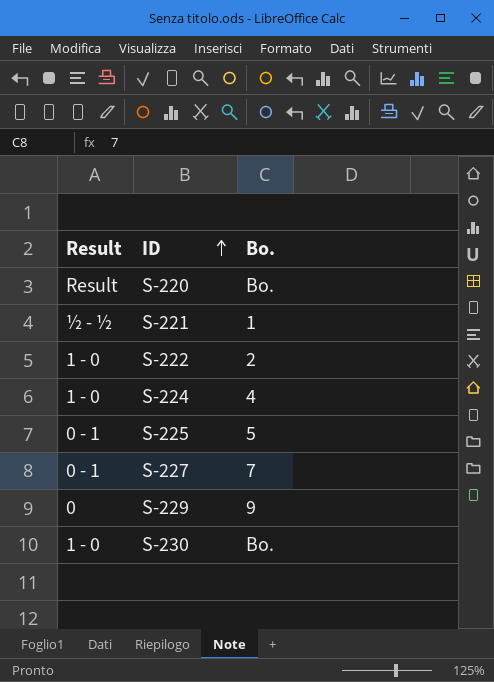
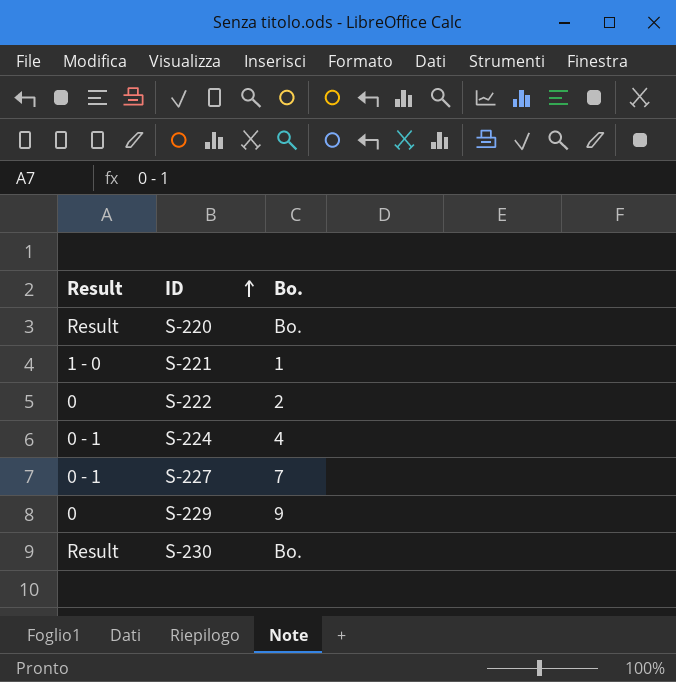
row S-225: 0 - 1 | 5 -> none
S-221 | Result: ½ - ½ -> 1 - 0
S-222 | Result: 1 - 0 -> 0
S-224 | Result: 1 - 0 -> 0 - 1
S-230 | Result: 1 - 0 -> Result

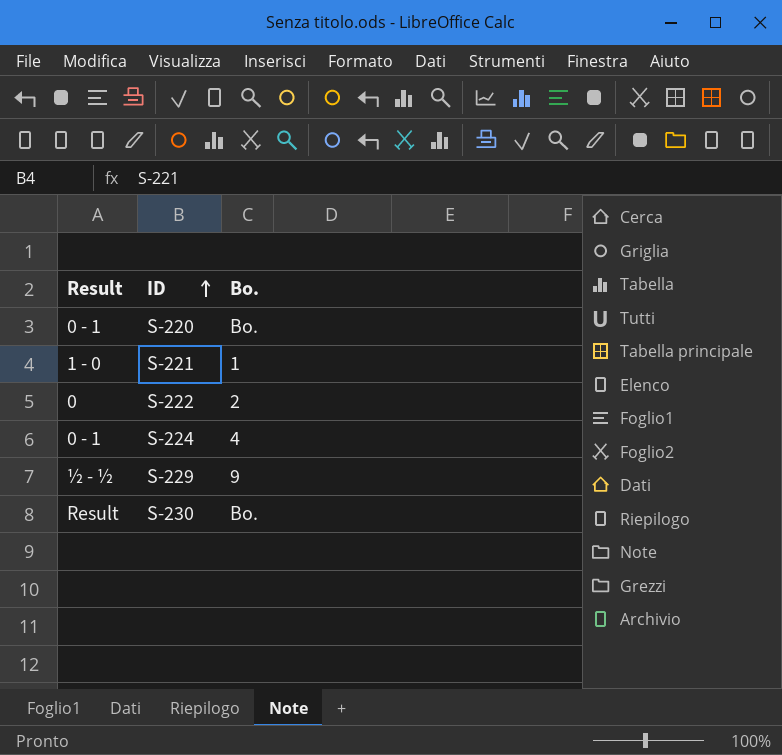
row S-227: 0 - 1 | 7 -> none
S-220 | Result: Result -> 0 - 1
S-229 | Result: 0 -> ½ - ½

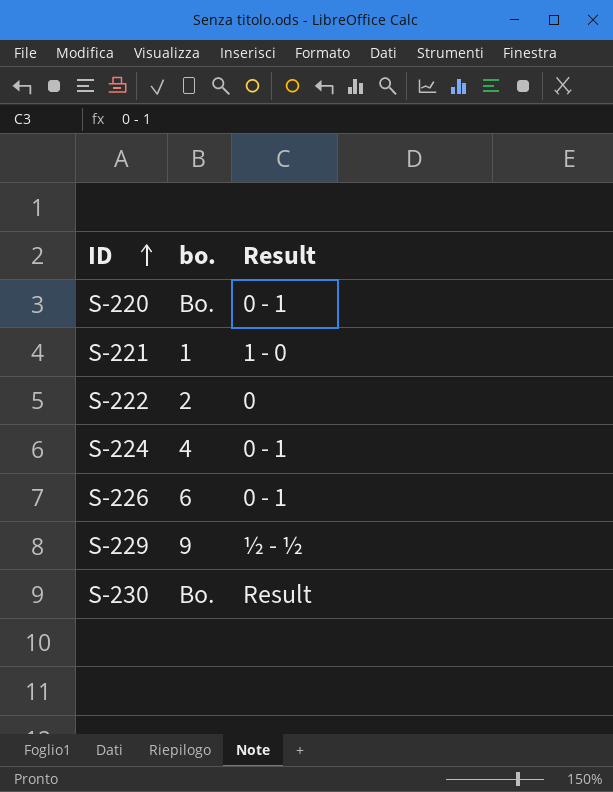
column name: Bo. -> bo.
column Result | position: 1 -> 3
row S-226: none -> 6 | 0 - 1

